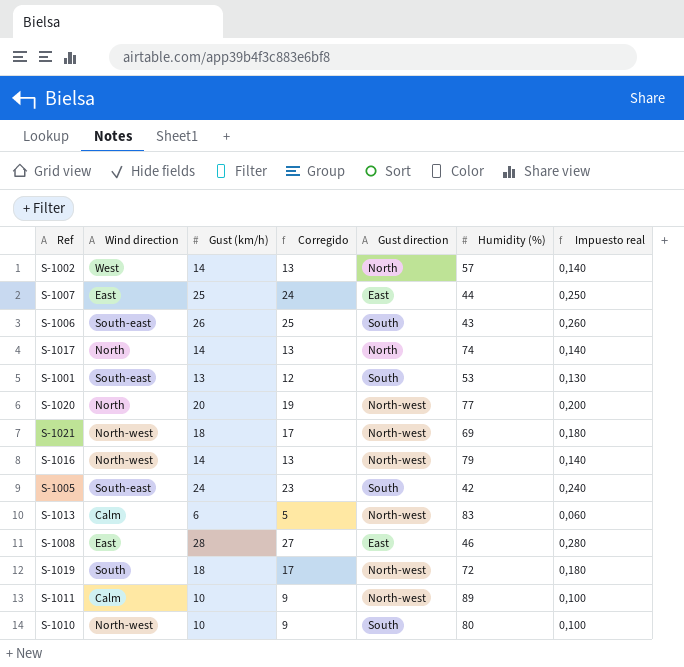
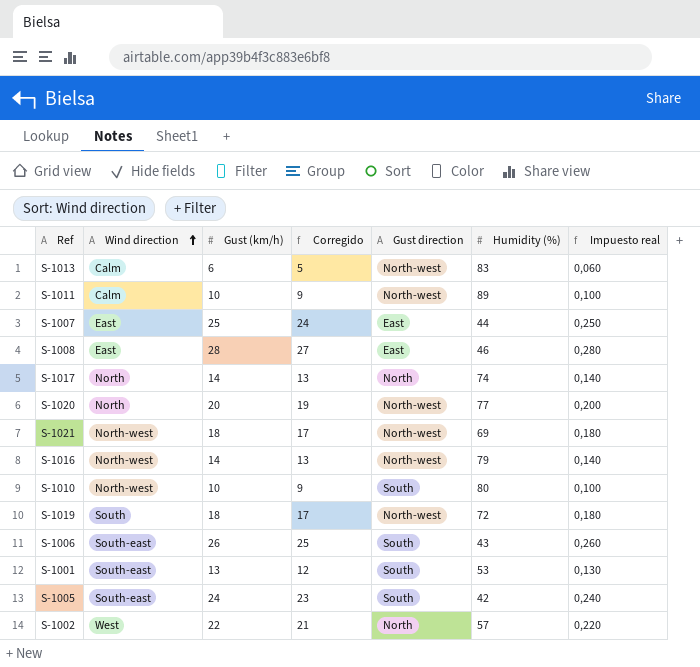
row order: none -> Wind direction ascending
S-1002 | Gust (km/h): 14 -> 22
S-1002 | Corregido: 13 -> 21
S-1002 | Impuesto real: 0,140 -> 0,220

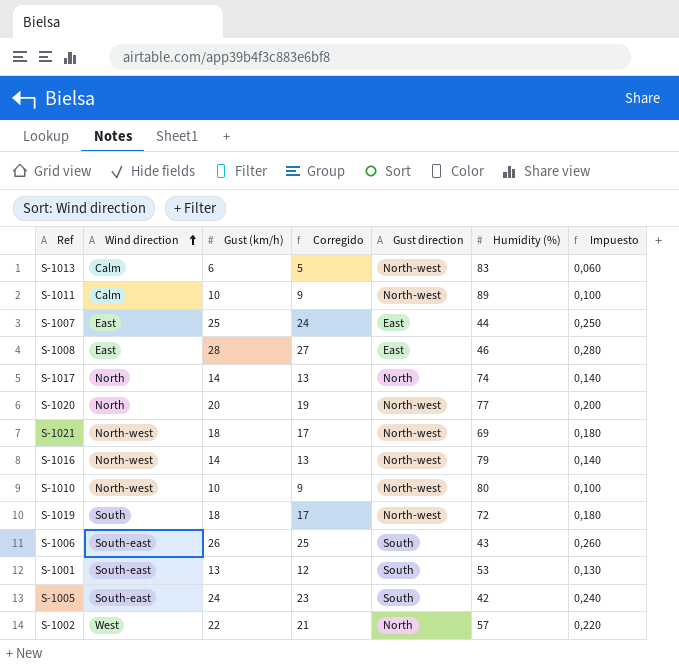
column name: Impuesto real -> Impuesto
S-1010 | Gust direction: South -> North-west

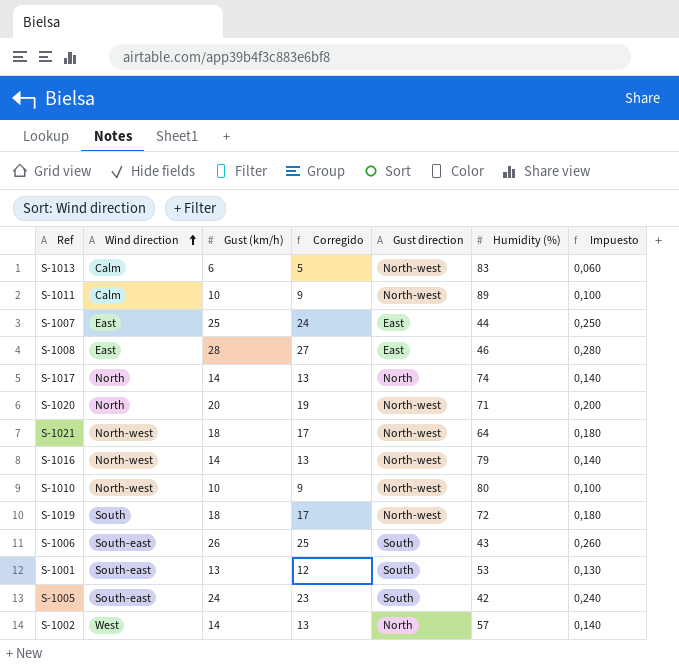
S-1020 | Humidity (%): 77 -> 71
S-1021 | Humidity (%): 69 -> 64
S-1002 | Gust (km/h): 22 -> 14
S-1002 | Corregido: 21 -> 13
S-1002 | Impuesto: 0,220 -> 0,140

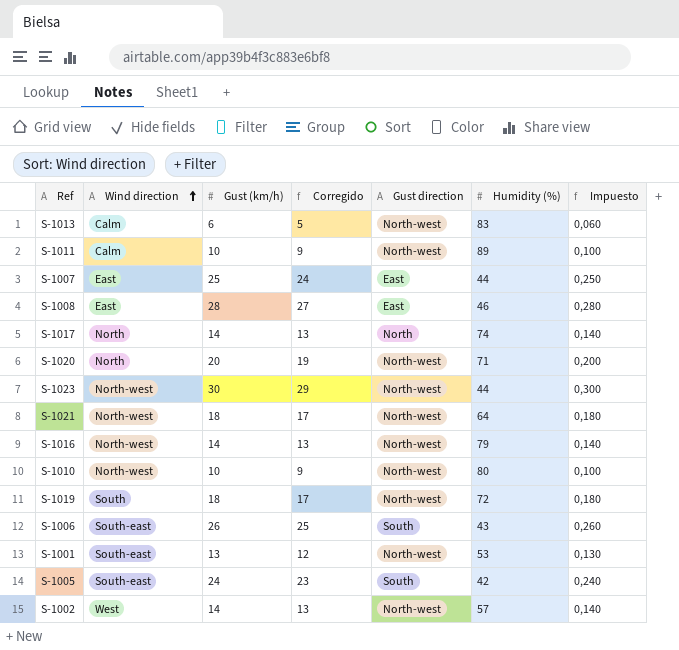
row S-1023: none -> North-west | 30 | 29 | North-west | 44 | 0,300
S-1001 | Gust direction: South -> North-west
S-1002 | Gust direction: North -> North-west

